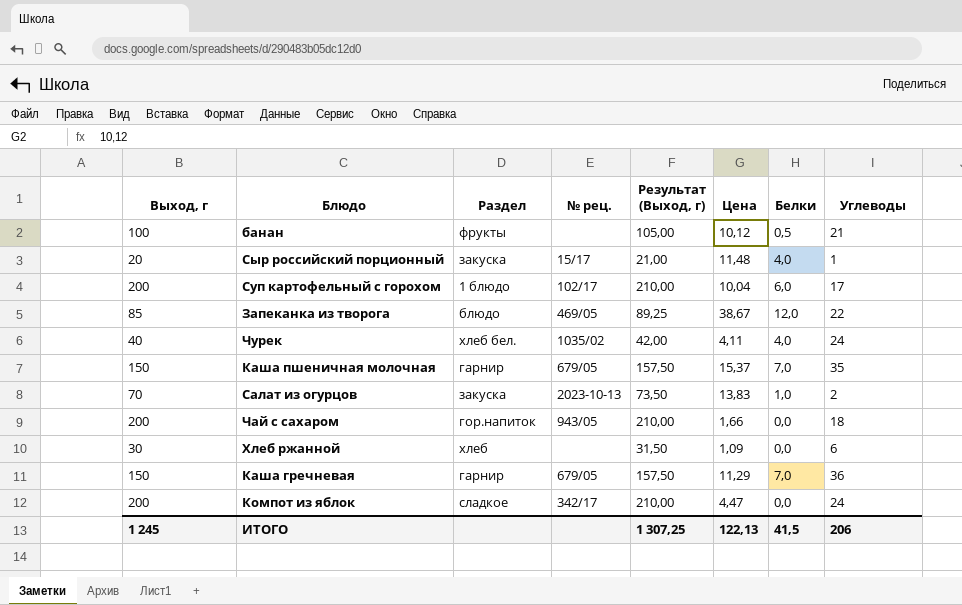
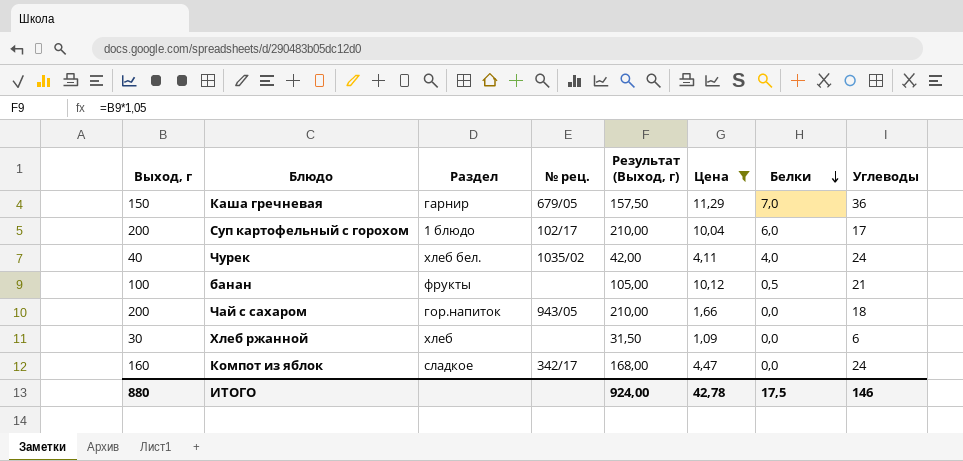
filter: none -> Цена <= 11,29
row order: none -> Белки descending
Компот из яблок | Выход, г: 200 -> 160
Компот из яблок | Результат (Выход, г): 210,00 -> 168,00
ИТОГО | Выход, г: 1 245 -> 880
ИТОГО | Результат (Выход, г): 1 307,25 -> 924,00
ИТОГО | Цена: 122,13 -> 42,78
ИТОГО | Белки: 41,5 -> 17,5
ИТОГО | Углеводы: 206 -> 146

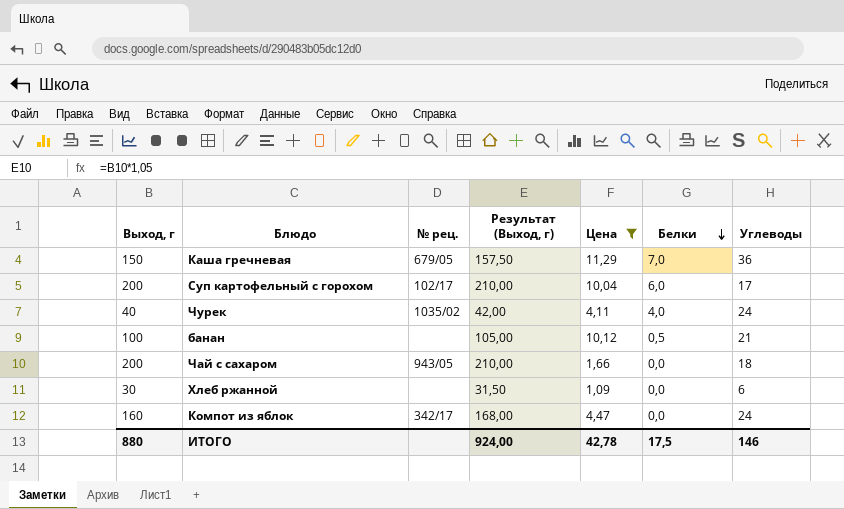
column Раздел | position: 3 -> none

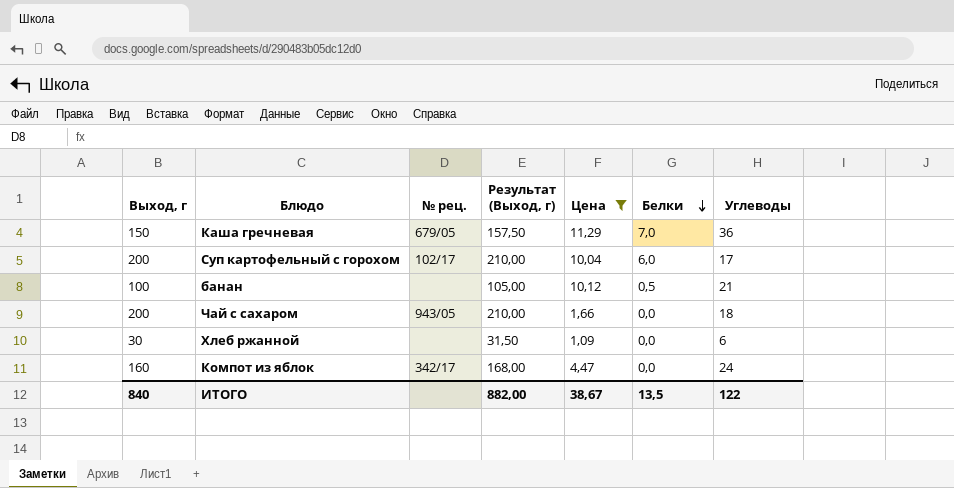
row Чурек: 40 | 1035/02 | 42,00 | 4,11 | 4,0 | 24 -> none
ИТОГО | Выход, г: 880 -> 840
ИТОГО | Результат (Выход, г): 924,00 -> 882,00
ИТОГО | Цена: 42,78 -> 38,67
ИТОГО | Белки: 17,5 -> 13,5
ИТОГО | Углеводы: 146 -> 122

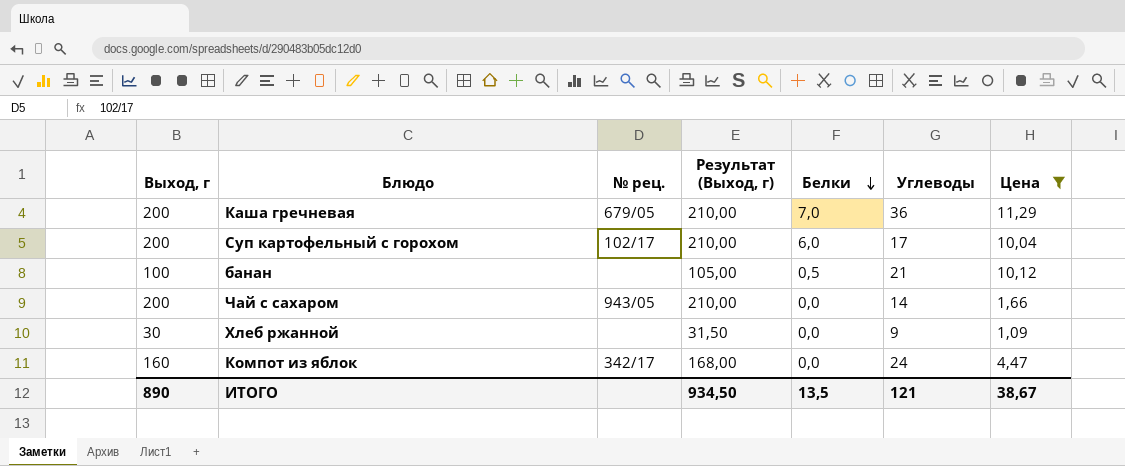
column Цена | position: 5 -> 7
Каша гречневая | Выход, г: 150 -> 200
Каша гречневая | Результат (Выход, г): 157,50 -> 210,00
Чай с сахаром | Углеводы: 18 -> 14
Хлеб ржанной | Углеводы: 6 -> 9
ИТОГО | Выход, г: 840 -> 890
ИТОГО | Результат (Выход, г): 882,00 -> 934,50
ИТОГО | Углеводы: 122 -> 121

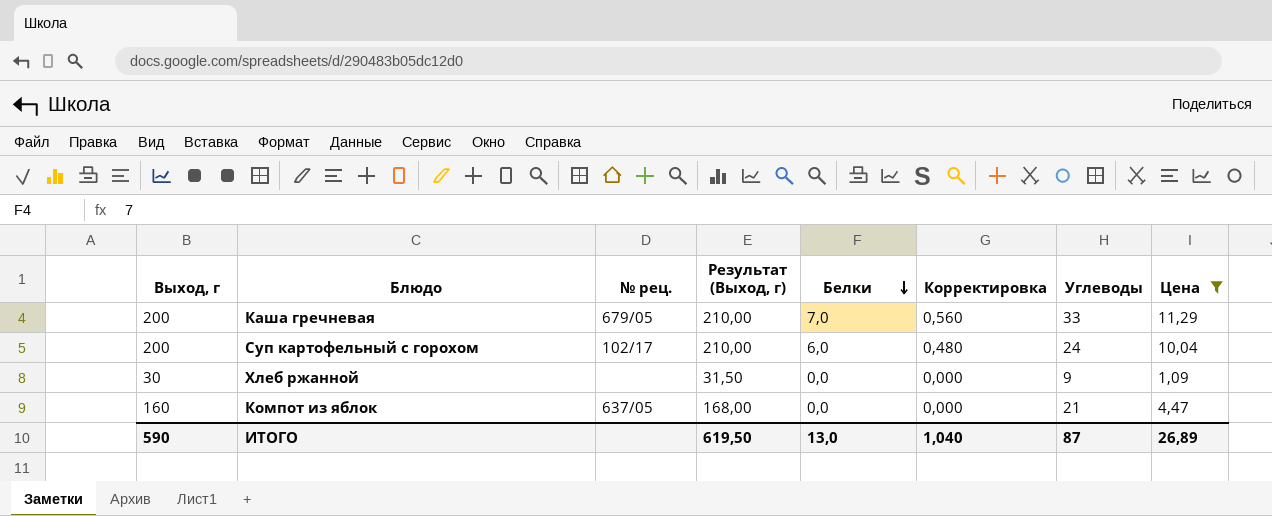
column Корректировка | formula: none -> [Белки] * 0,08
row банан: 100 | none | 105,00 | 0,5 | 21 | 10,12 -> none
row Чай с сахаром: 200 | 943/05 | 210,00 | 0,0 | 14 | 1,66 -> none
Каша гречневая | Углеводы: 36 -> 33
Суп картофельный с горохом | Углеводы: 17 -> 24
Компот из яблок | № рец.: 342/17 -> 637/05
Компот из яблок | Углеводы: 24 -> 21
ИТОГО | Выход, г: 890 -> 590
ИТОГО | Результат (Выход, г): 934,50 -> 619,50
ИТОГО | Белки: 13,5 -> 13,0
ИТОГО | Углеводы: 121 -> 87
ИТОГО | Цена: 38,67 -> 26,89

